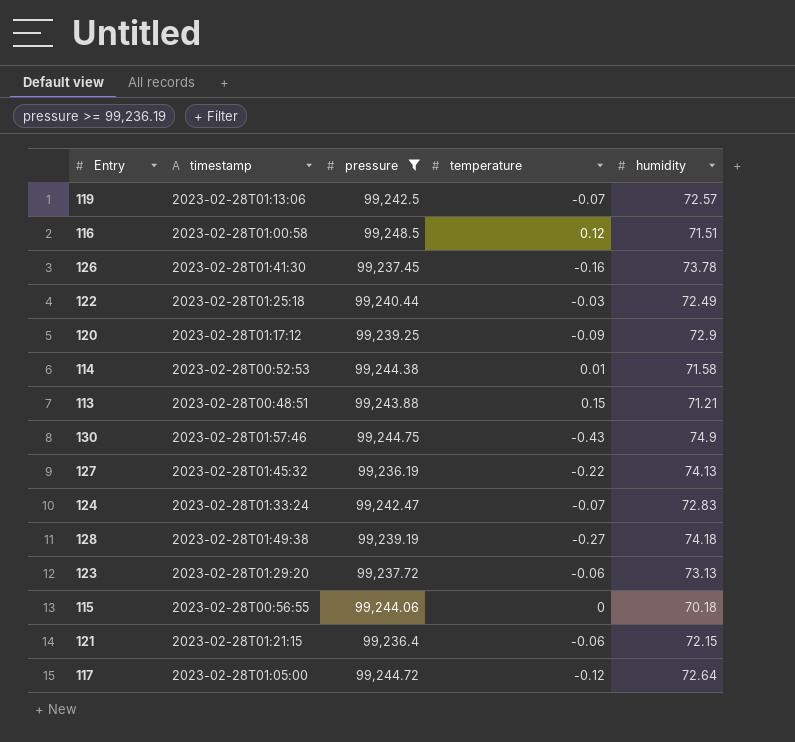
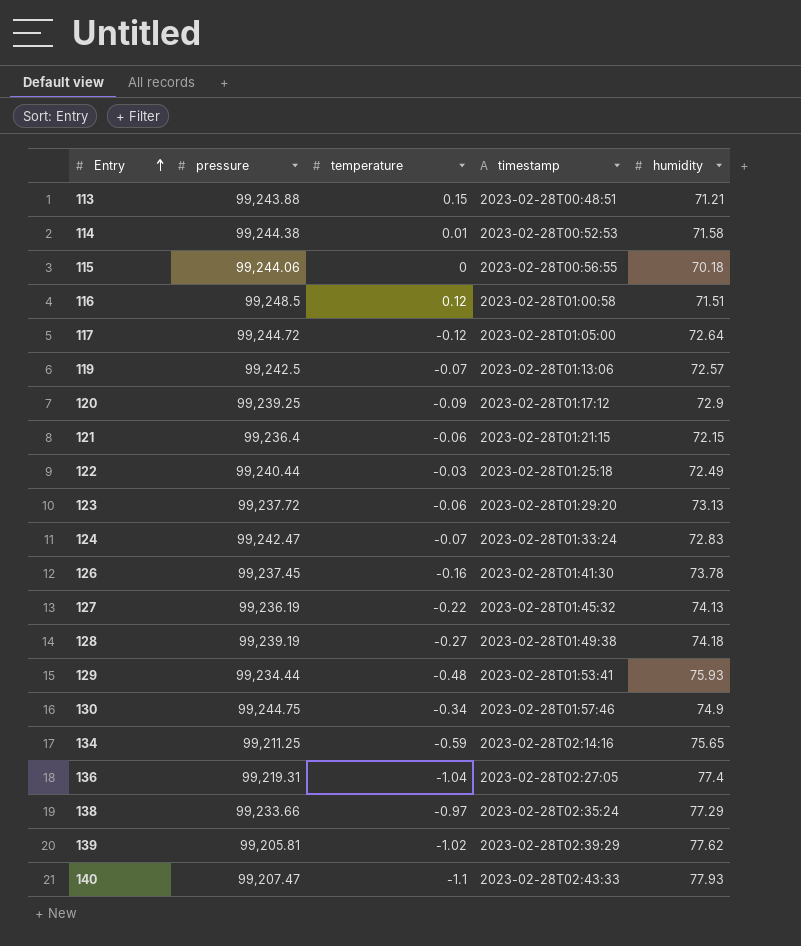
filter: pressure >= 99,236.19 -> none
row order: none -> Entry ascending
column timestamp | position: 2 -> 4
130 | temperature: -0.43 -> -0.34

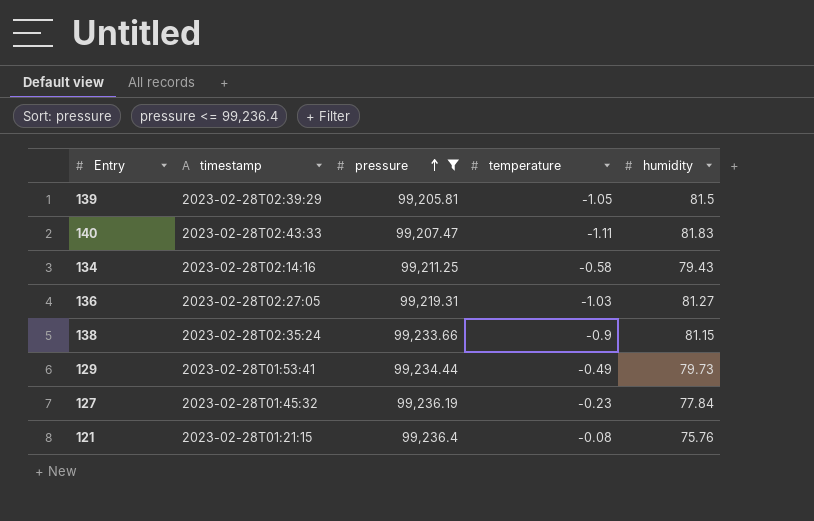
filter: none -> pressure <= 99,236.4
row order: Entry ascending -> pressure ascending
column timestamp | position: 4 -> 2
139 | temperature: -1.02 -> -1.05
139 | humidity: 77.62 -> 81.5
140 | temperature: -1.1 -> -1.11
140 | humidity: 77.93 -> 81.83
134 | temperature: -0.59 -> -0.58
134 | humidity: 75.65 -> 79.43
136 | temperature: -1.04 -> -1.03
136 | humidity: 77.4 -> 81.27
138 | temperature: -0.97 -> -0.9
138 | humidity: 77.29 -> 81.15
129 | temperature: -0.48 -> -0.49
129 | humidity: 75.93 -> 79.73
127 | temperature: -0.22 -> -0.23
127 | humidity: 74.13 -> 77.84
121 | temperature: -0.06 -> -0.08
121 | humidity: 72.15 -> 75.76

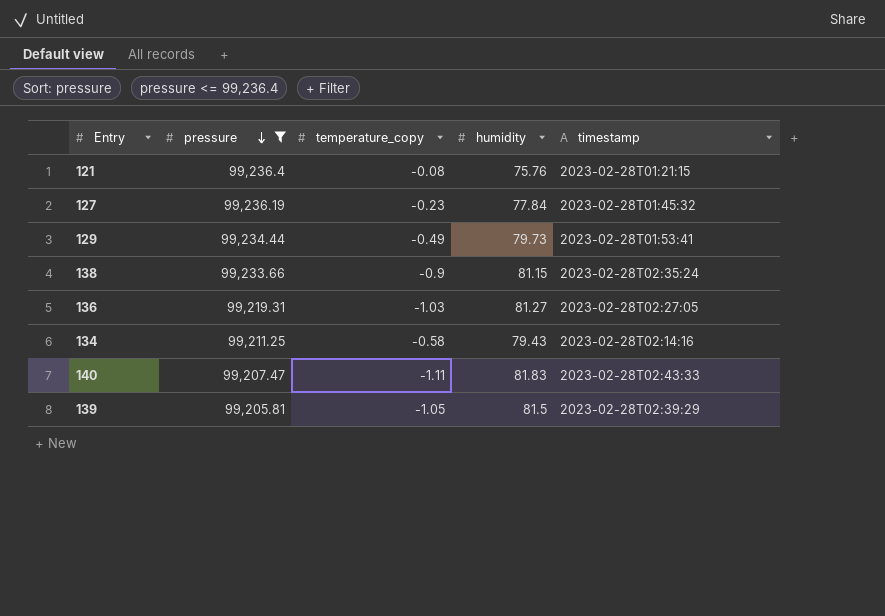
row order: pressure ascending -> pressure descending
column name: temperature -> temperature_copy
column timestamp | position: 2 -> 5

